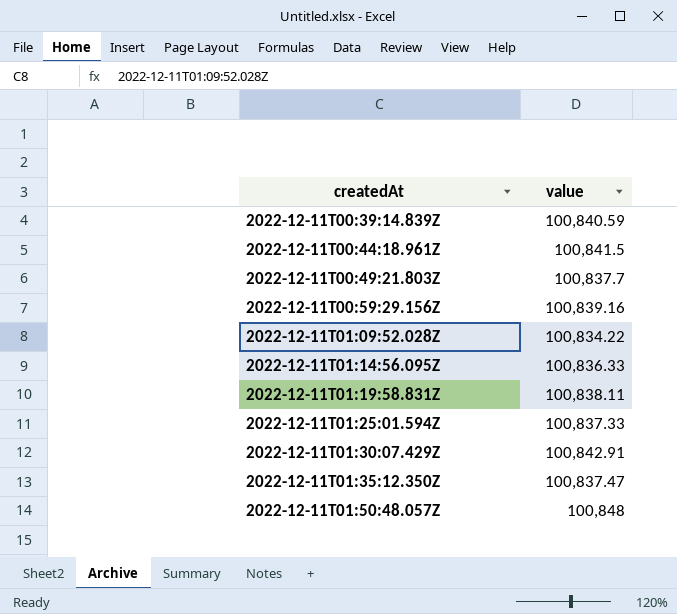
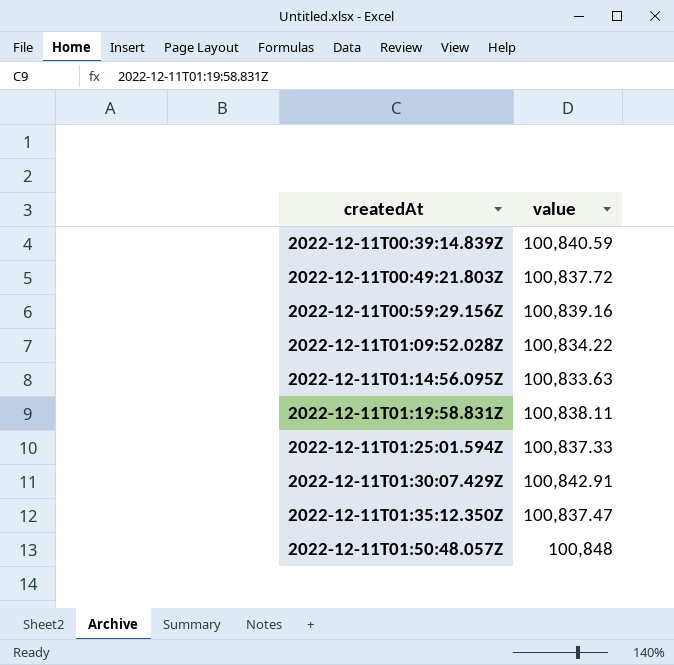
row 2022-12-11T00:44:18.961Z: 100,841.5 -> none
2022-12-11T00:49:21.803Z | value: 100,837.7 -> 100,837.72
2022-12-11T01:14:56.095Z | value: 100,836.33 -> 100,833.63

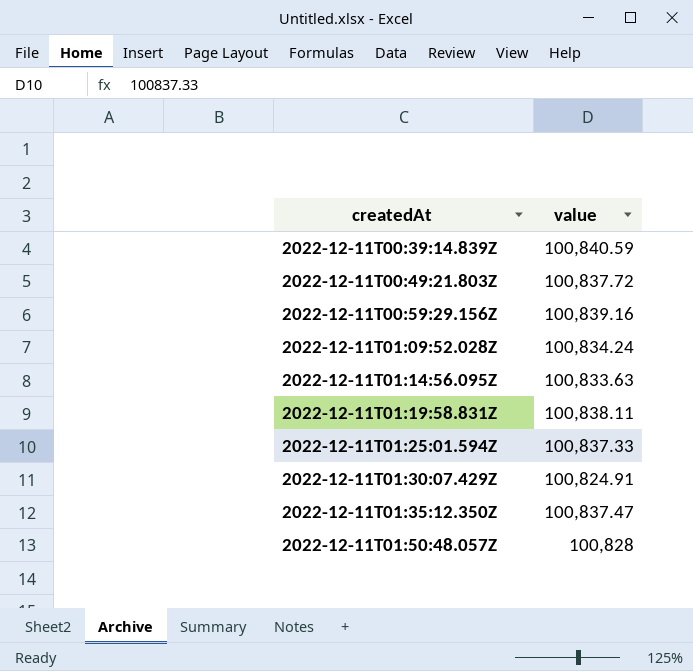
2022-12-11T01:09:52.028Z | value: 100,834.22 -> 100,834.24
2022-12-11T01:30:07.429Z | value: 100,842.91 -> 100,824.91
2022-12-11T01:50:48.057Z | value: 100,848 -> 100,828

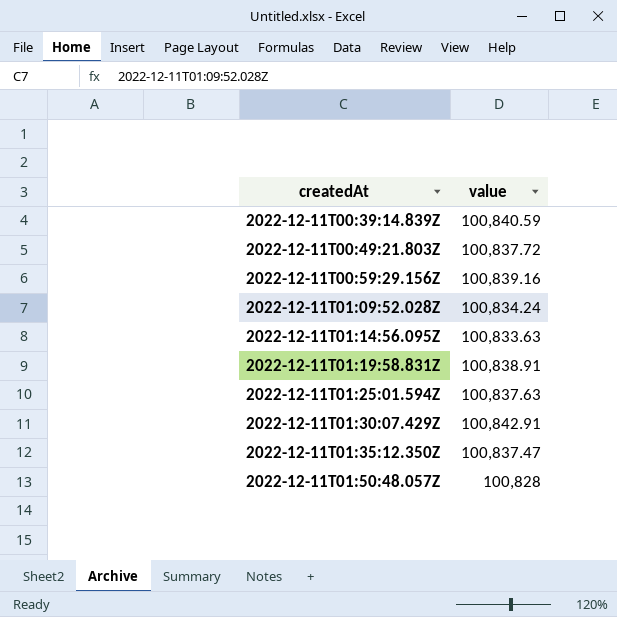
2022-12-11T01:19:58.831Z | value: 100,838.11 -> 100,838.91
2022-12-11T01:25:01.594Z | value: 100,837.33 -> 100,837.63
2022-12-11T01:30:07.429Z | value: 100,824.91 -> 100,842.91

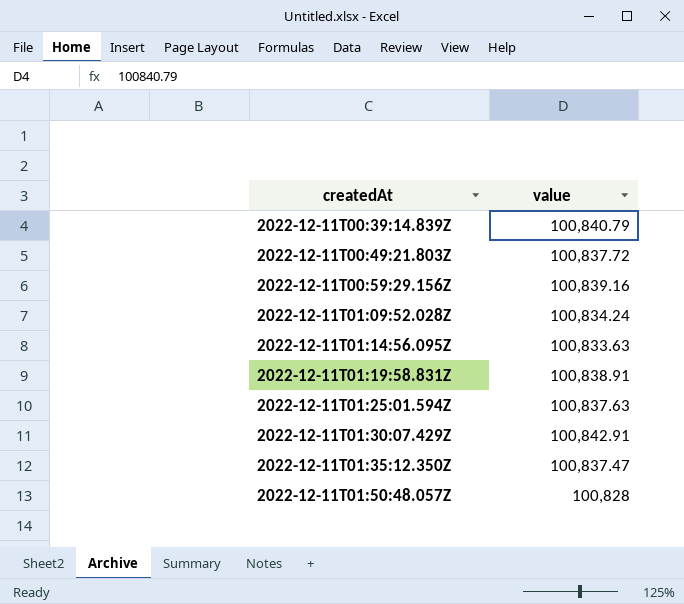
2022-12-11T00:39:14.839Z | value: 100,840.59 -> 100,840.79

